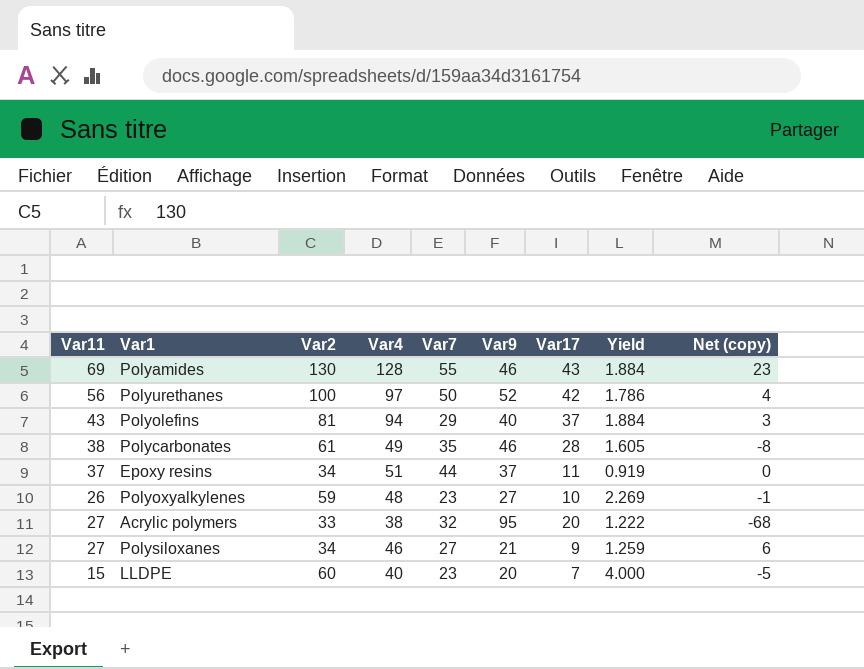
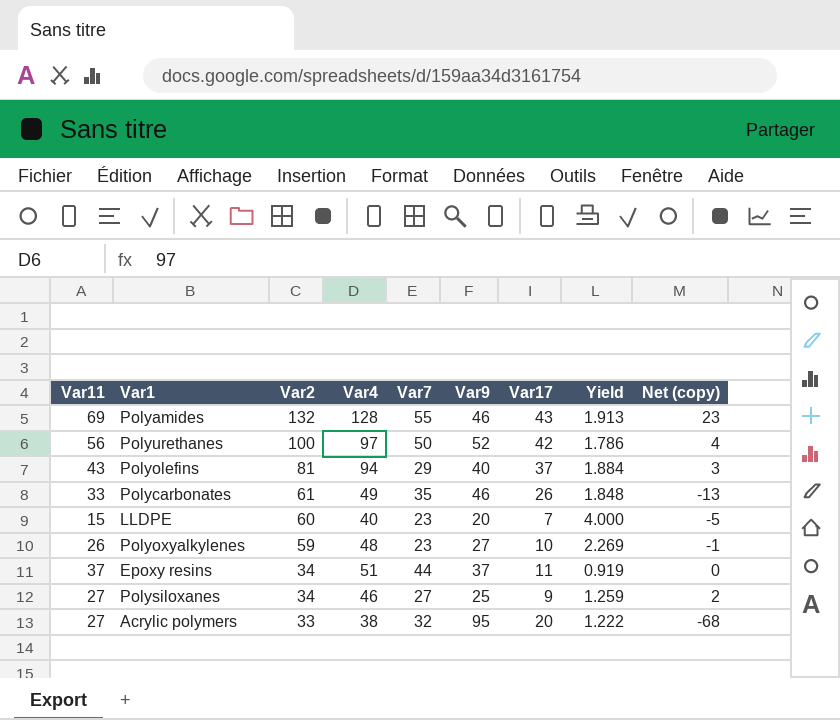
row order: none -> Var2 descending
Polyamides | Var2: 130 -> 132
Polyamides | Yield: 1.884 -> 1.913
Polycarbonates | Var11: 38 -> 33
Polycarbonates | Var17: 28 -> 26
Polycarbonates | Yield: 1.605 -> 1.848
Polycarbonates | Net (copy): -8 -> -13
Polysiloxanes | Var9: 21 -> 25
Polysiloxanes | Net (copy): 6 -> 2

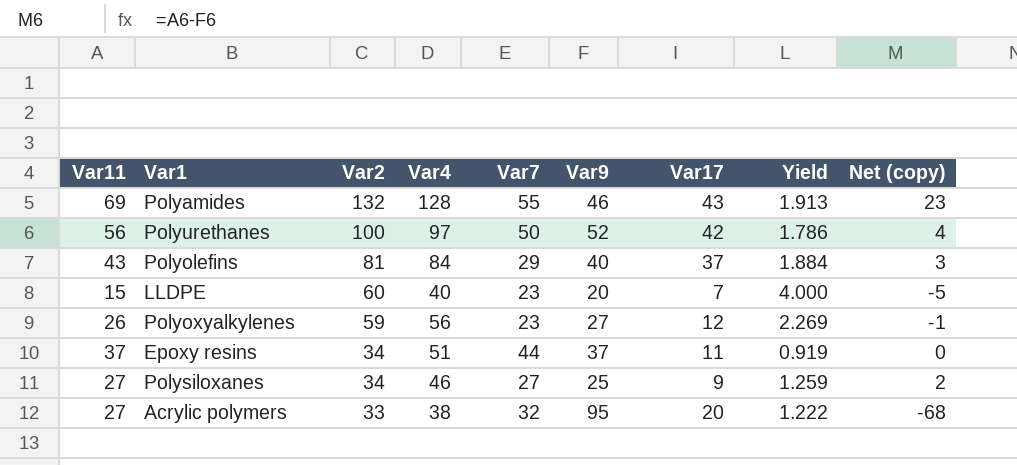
row Polycarbonates: 33 | 61 | 49 | 35 | 46 | 26 | 1.848 | -13 -> none
Polyolefins | Var4: 94 -> 84
Polyoxyalkylenes | Var4: 48 -> 56
Polyoxyalkylenes | Var17: 10 -> 12

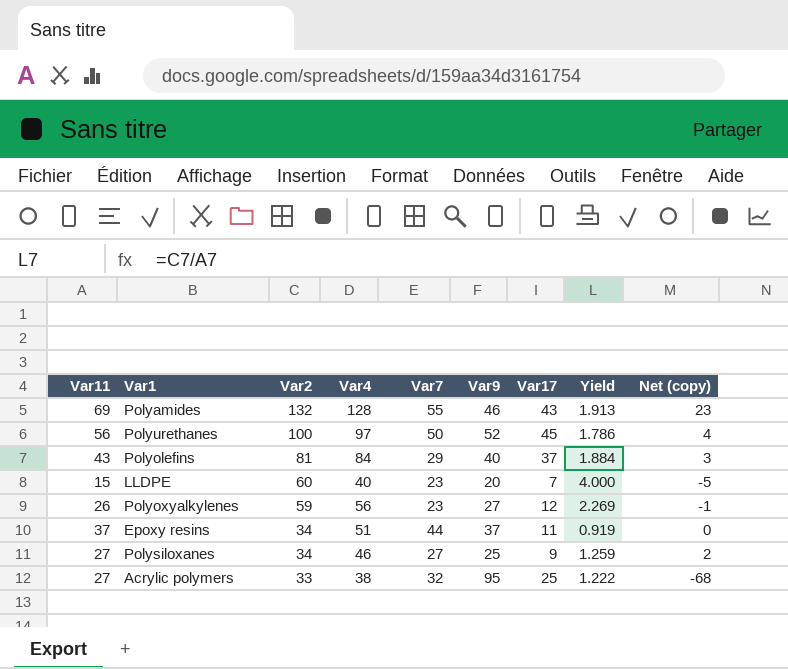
Polyurethanes | Var17: 42 -> 45
Acrylic polymers | Var17: 20 -> 25

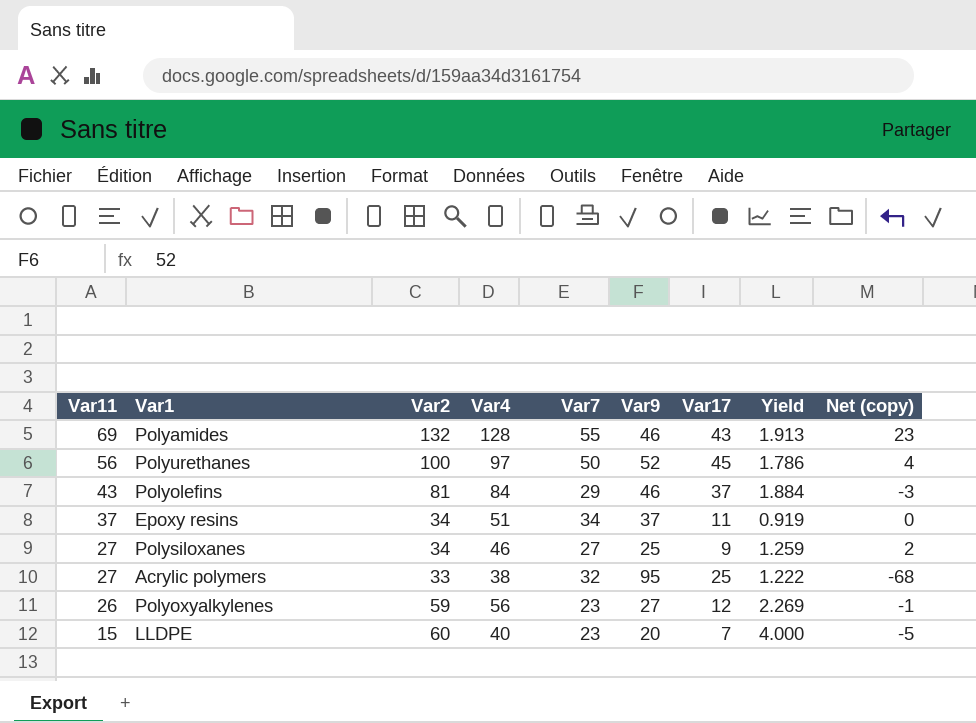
row order: Var2 descending -> Var11 descending
Polyolefins | Var9: 40 -> 46
Polyolefins | Net (copy): 3 -> -3
Epoxy resins | Var7: 44 -> 34

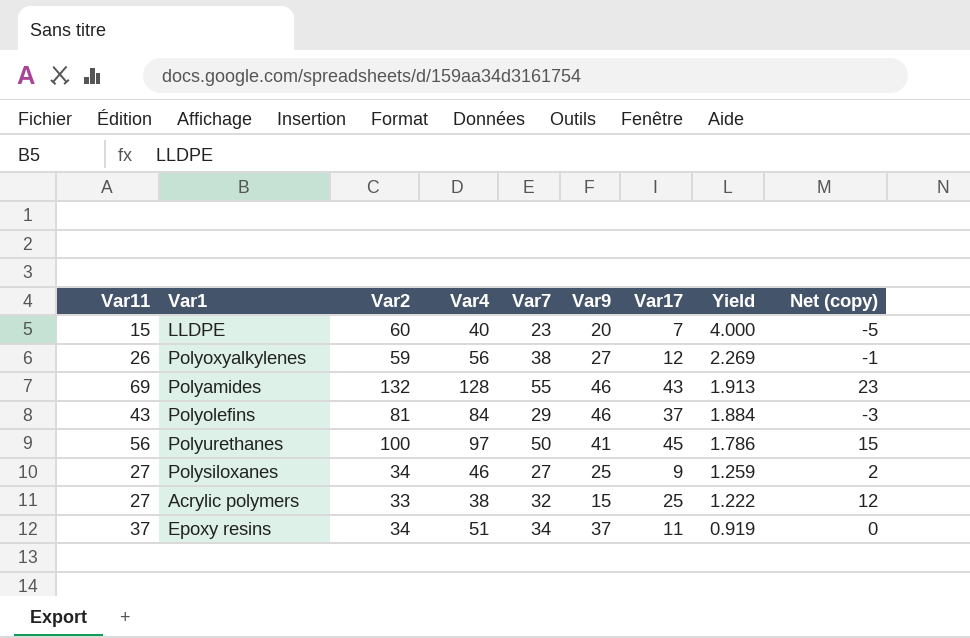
row order: Var11 descending -> Yield descending
Polyoxyalkylenes | Var7: 23 -> 38
Polyurethanes | Var9: 52 -> 41
Polyurethanes | Net (copy): 4 -> 15
Acrylic polymers | Var9: 95 -> 15
Acrylic polymers | Net (copy): -68 -> 12

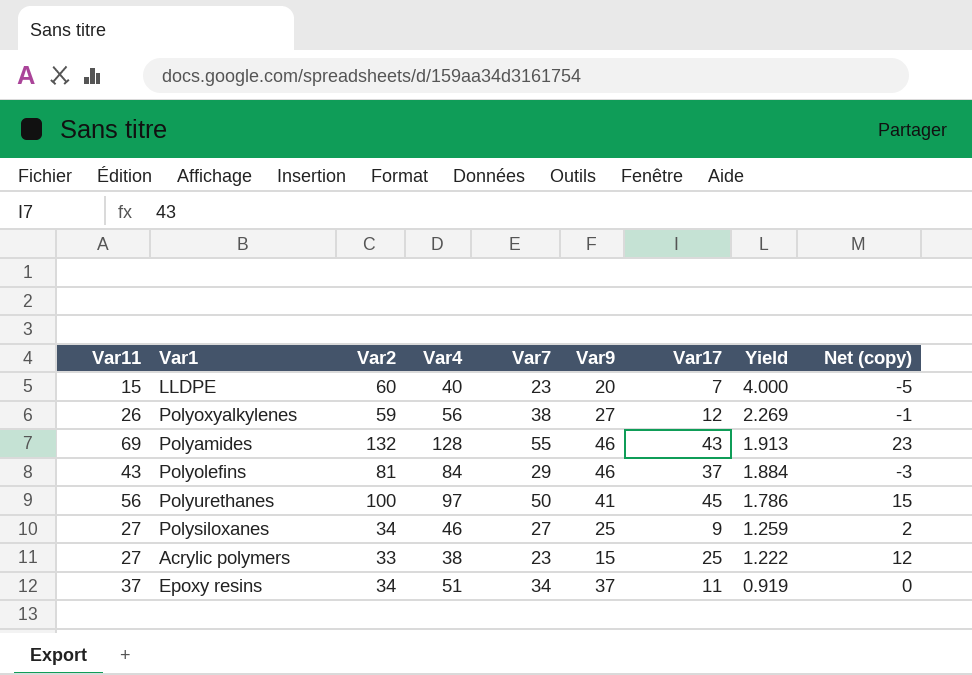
Acrylic polymers | Var7: 32 -> 23

